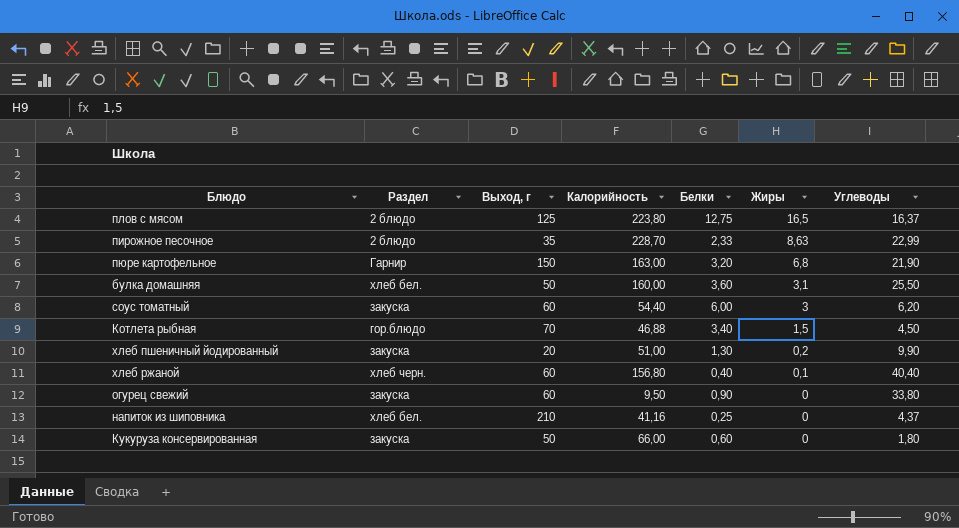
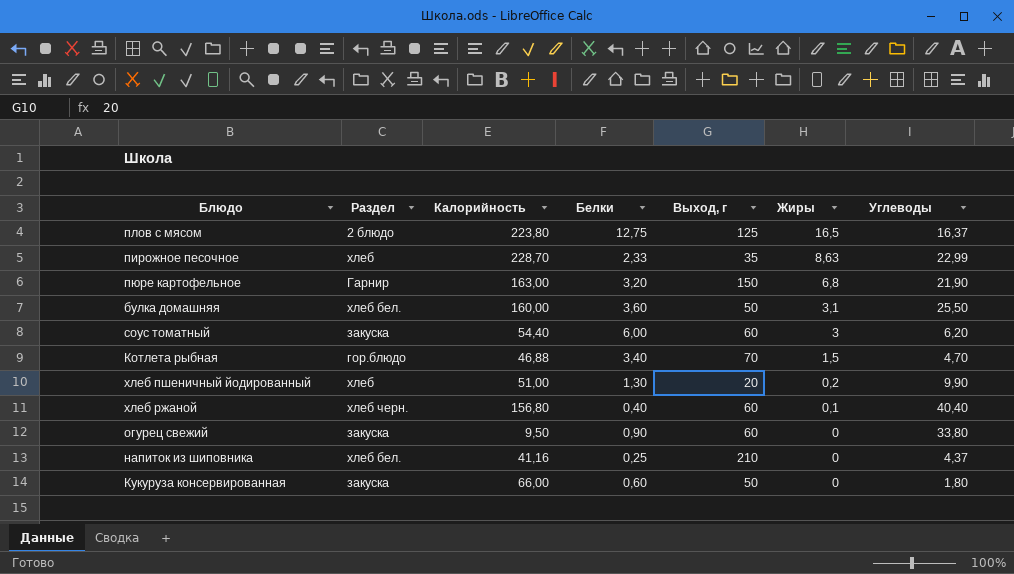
column Выход, г | position: 3 -> 5
пирожное песочное | Раздел: 2 блюдо -> хлеб
Котлета рыбная | Углеводы: 4,50 -> 4,70
хлеб пшеничный йодированный | Раздел: закуска -> хлеб

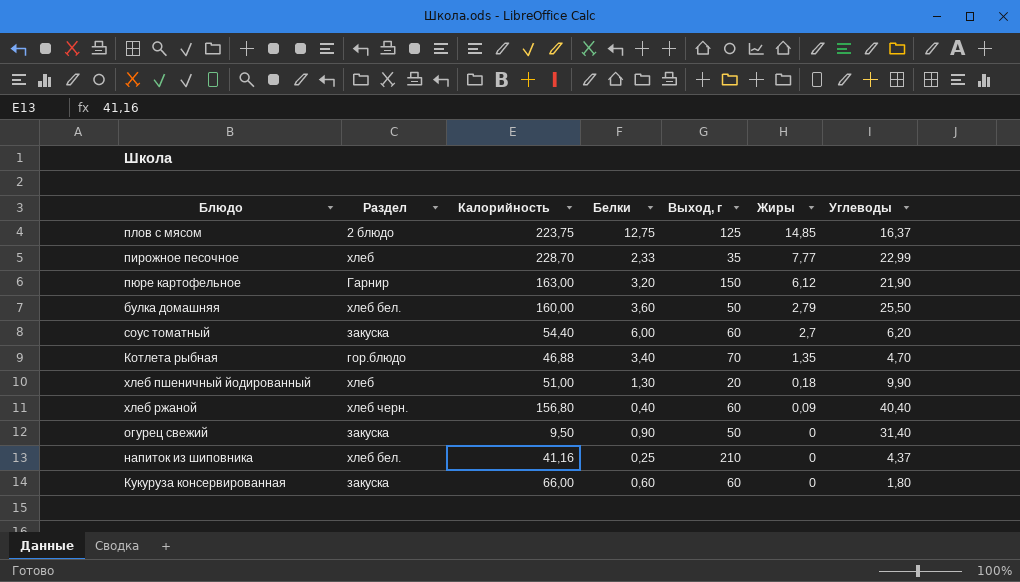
плов с мясом | Калорийность: 223,80 -> 223,75
плов с мясом | Жиры: 16,5 -> 14,85
пирожное песочное | Жиры: 8,63 -> 7,77
пюре картофельное | Жиры: 6,8 -> 6,12
булка домашняя | Жиры: 3,1 -> 2,79
соус томатный | Жиры: 3 -> 2,7
Котлета рыбная | Жиры: 1,5 -> 1,35
хлеб пшеничный йодированный | Жиры: 0,2 -> 0,18
хлеб ржаной | Жиры: 0,1 -> 0,09
огурец свежий | Выход, г: 60 -> 50
огурец свежий | Углеводы: 33,80 -> 31,40
Кукуруза консервированная | Выход, г: 50 -> 60

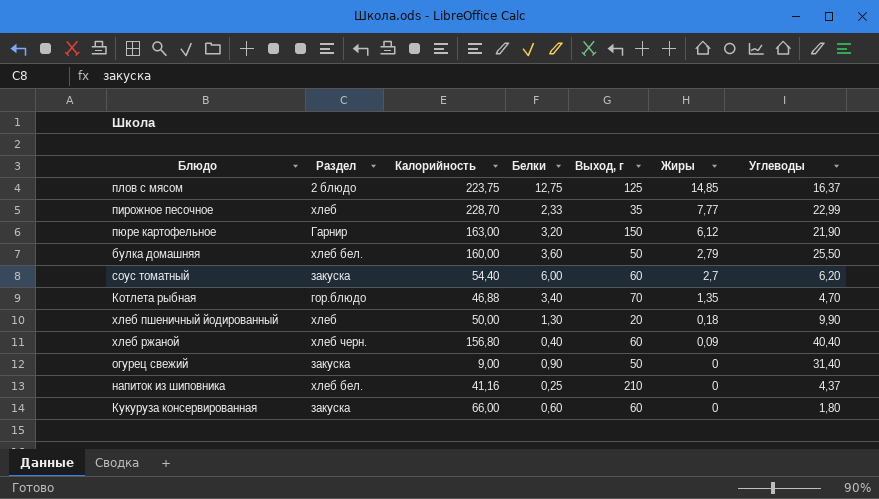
хлеб пшеничный йодированный | Калорийность: 51,00 -> 50,00
огурец свежий | Калорийность: 9,50 -> 9,00

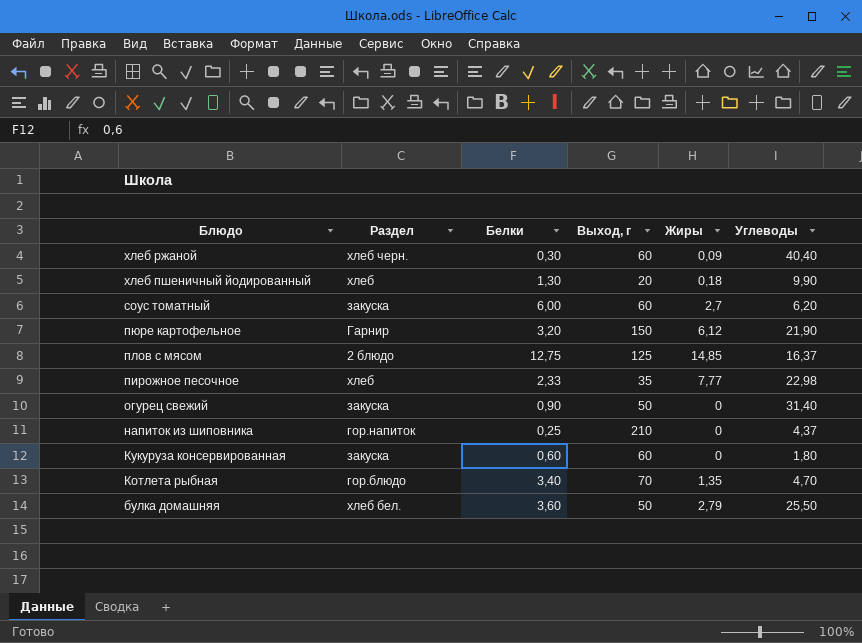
row order: Жиры descending -> Блюдо descending
column Калорийность | position: 3 -> none
хлеб ржаной | Белки: 0,40 -> 0,30
пирожное песочное | Углеводы: 22,99 -> 22,98
напиток из шиповника | Раздел: хлеб бел. -> гор.напиток

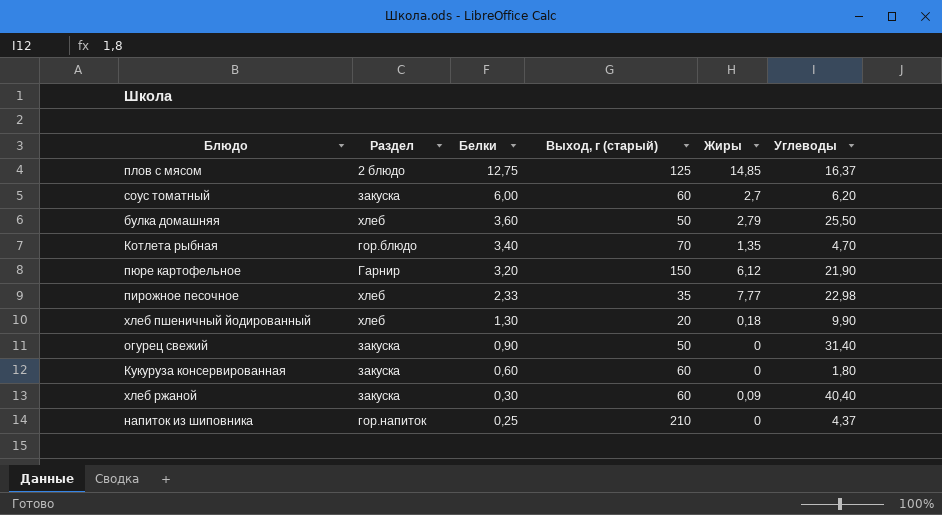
row order: Блюдо descending -> Белки descending
column name: Выход, г -> Выход, г (старый)
булка домашняя | Раздел: хлеб бел. -> хлеб
хлеб ржаной | Раздел: хлеб черн. -> закуска

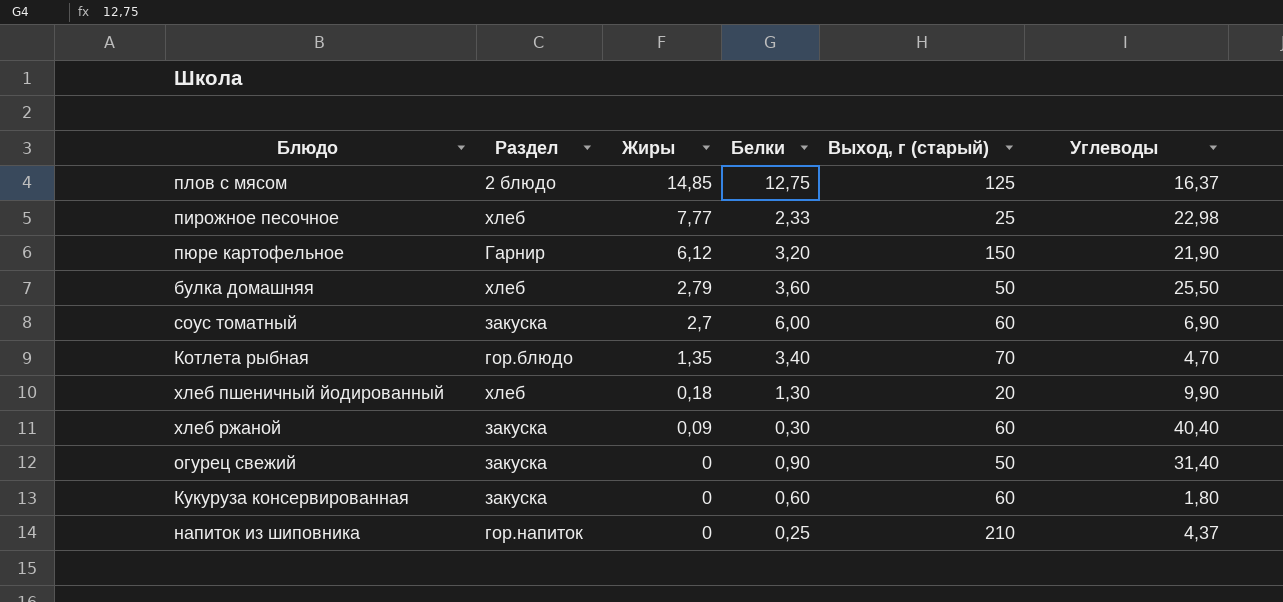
row order: Белки descending -> Жиры descending
column Жиры | position: 5 -> 3
пирожное песочное | Выход, г (старый): 35 -> 25
соус томатный | Углеводы: 6,20 -> 6,90

